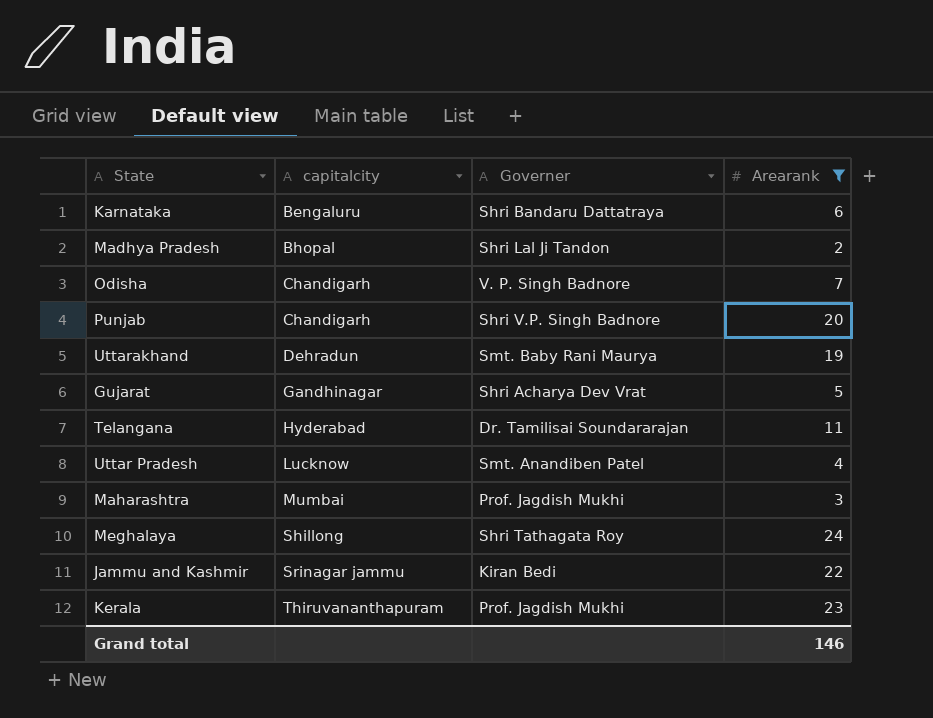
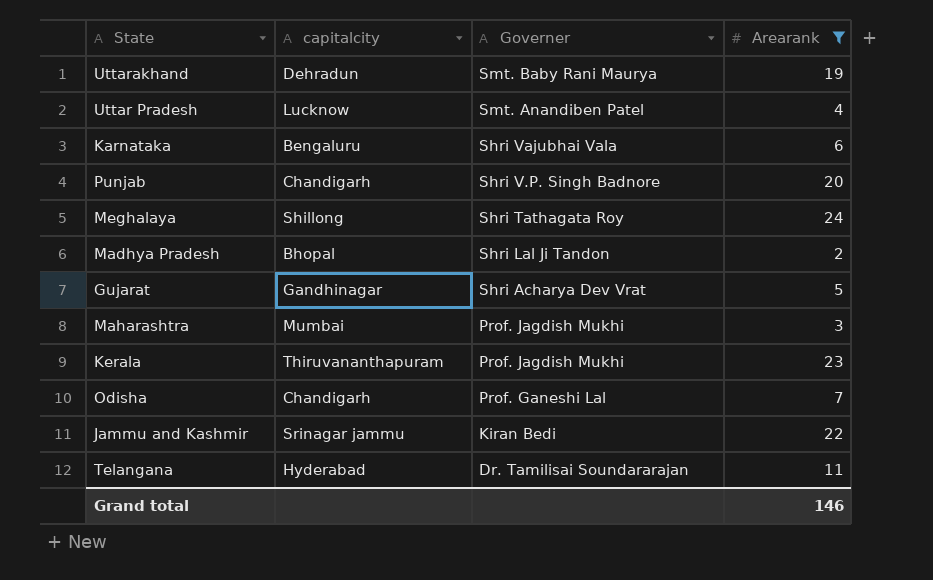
row order: capitalcity ascending -> Governer descending
Karnataka | Governer: Shri Bandaru Dattatraya -> Shri Vajubhai Vala
Odisha | Governer: V. P. Singh Badnore -> Prof. Ganeshi Lal

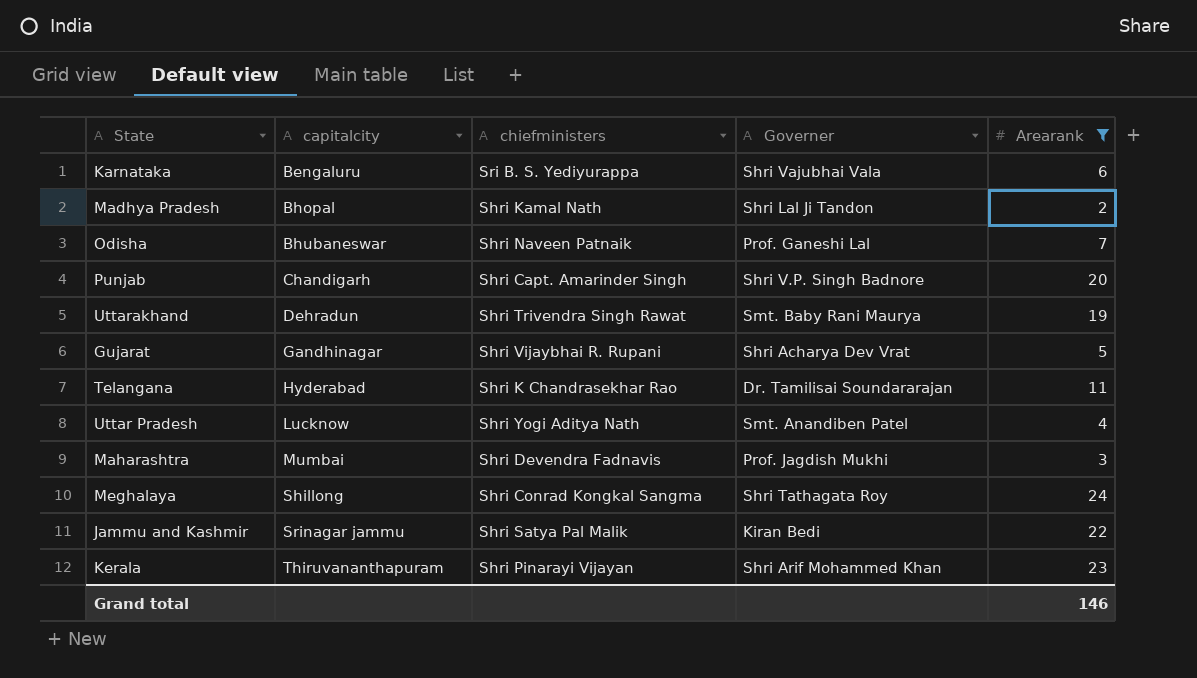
row order: Governer descending -> capitalcity ascending
column chiefministers | position: none -> 3
Odisha | capitalcity: Chandigarh -> Bhubaneswar
Kerala | Governer: Prof. Jagdish Mukhi -> Shri Arif Mohammed Khan

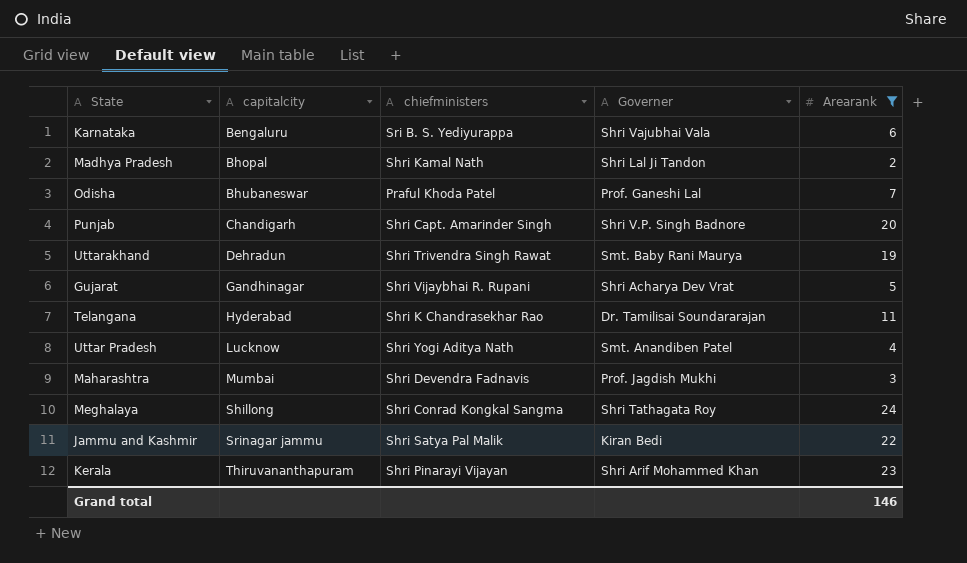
Odisha | chiefministers: Shri Naveen Patnaik -> Praful Khoda Patel

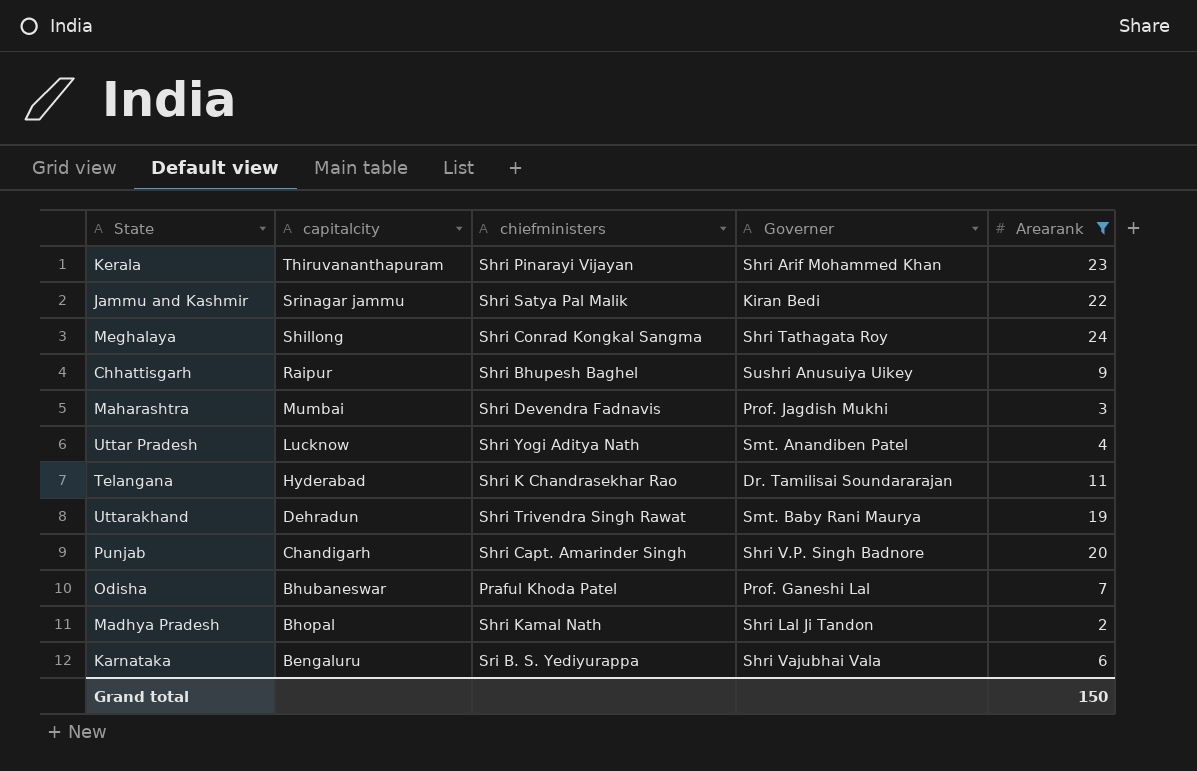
row order: capitalcity ascending -> capitalcity descending
row Gujarat: Gandhinagar | Shri Vijaybhai R. Rupani | Shri Acharya Dev Vrat | 5 -> none
row Chhattisgarh: none -> Raipur | Shri Bhupesh Baghel | Sushri Anusuiya Uikey | 9
Grand total | Arearank: 146 -> 150

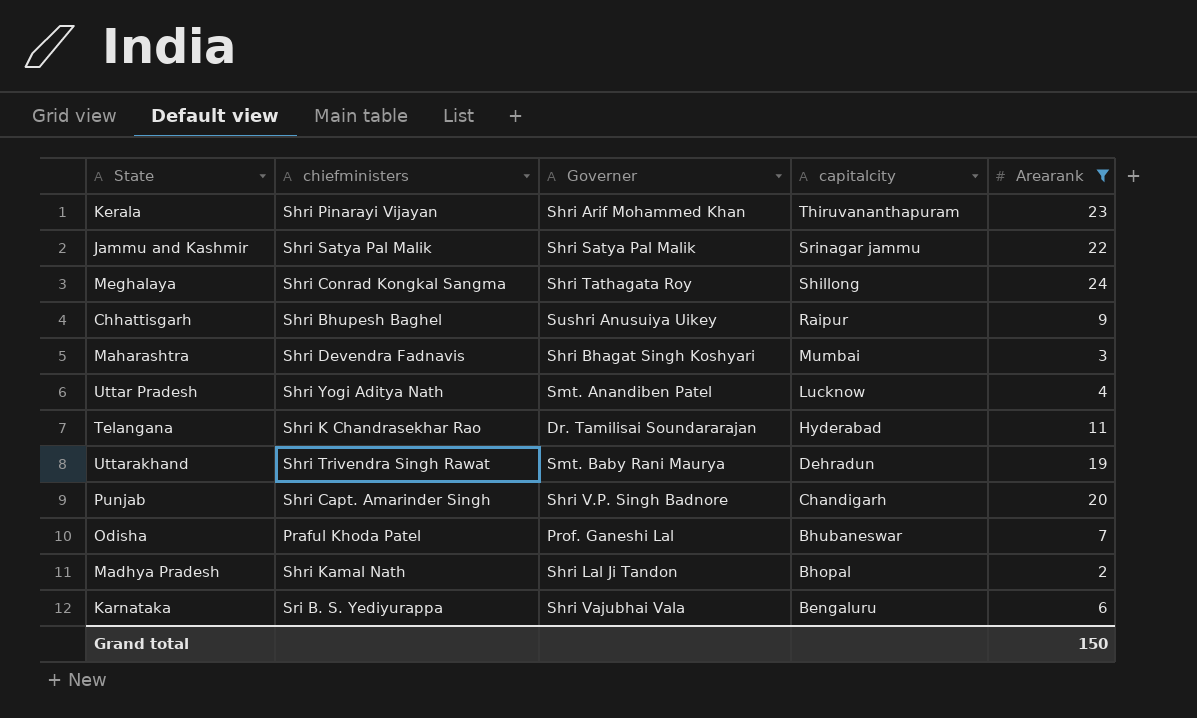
column capitalcity | position: 2 -> 4
Jammu and Kashmir | Governer: Kiran Bedi -> Shri Satya Pal Malik
Maharashtra | Governer: Prof. Jagdish Mukhi -> Shri Bhagat Singh Koshyari

